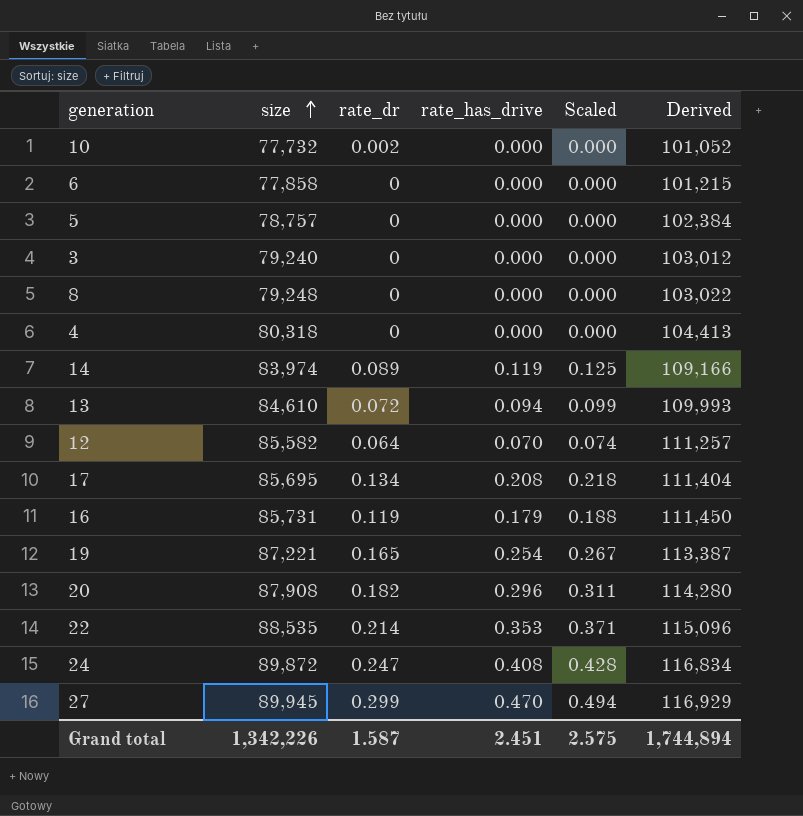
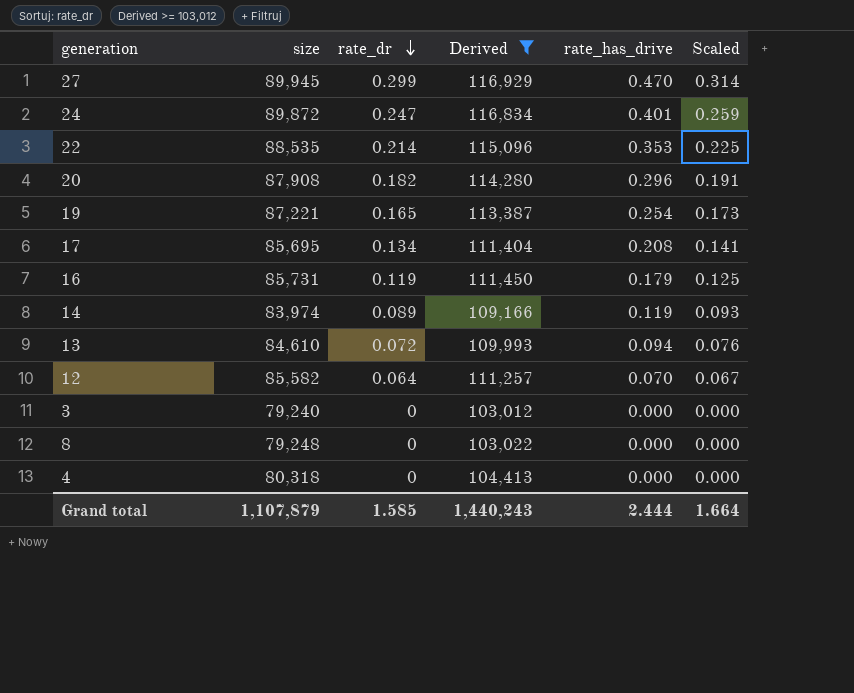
filter: none -> Derived >= 103,012
row order: size ascending -> rate_dr descending
column Derived | position: 6 -> 4
column Scaled | formula: [rate_has_drive] * 1.05 -> [rate_dr] * 1.05
24 | rate_has_drive: 0.408 -> 0.401
Grand total | size: 1,342,226 -> 1,107,879
Grand total | rate_dr: 1.587 -> 1.585
Grand total | Derived: 1,744,894 -> 1,440,243
Grand total | rate_has_drive: 2.451 -> 2.444
Grand total | Scaled: 2.575 -> 1.664

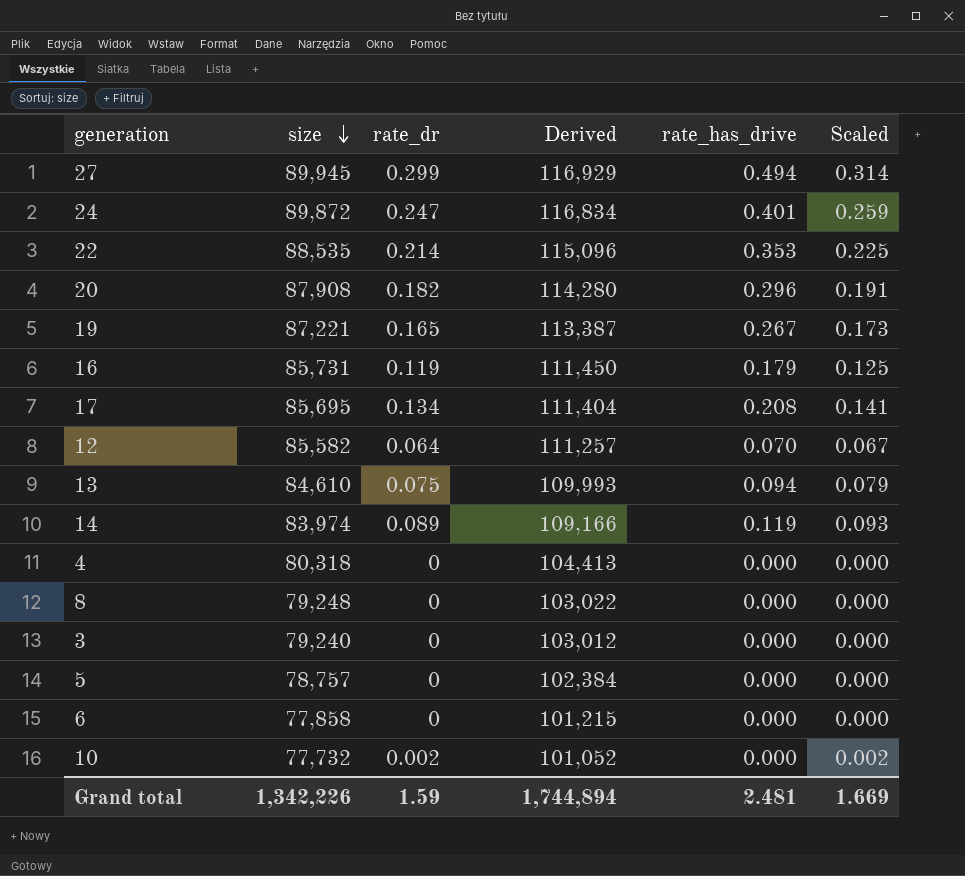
filter: Derived >= 103,012 -> none
row order: rate_dr descending -> size descending
27 | rate_has_drive: 0.470 -> 0.494
19 | rate_has_drive: 0.254 -> 0.267
13 | rate_dr: 0.072 -> 0.075
13 | Scaled: 0.076 -> 0.079
Grand total | size: 1,107,879 -> 1,342,226
Grand total | rate_dr: 1.585 -> 1.59
Grand total | Derived: 1,440,243 -> 1,744,894
Grand total | rate_has_drive: 2.444 -> 2.481
Grand total | Scaled: 1.664 -> 1.669

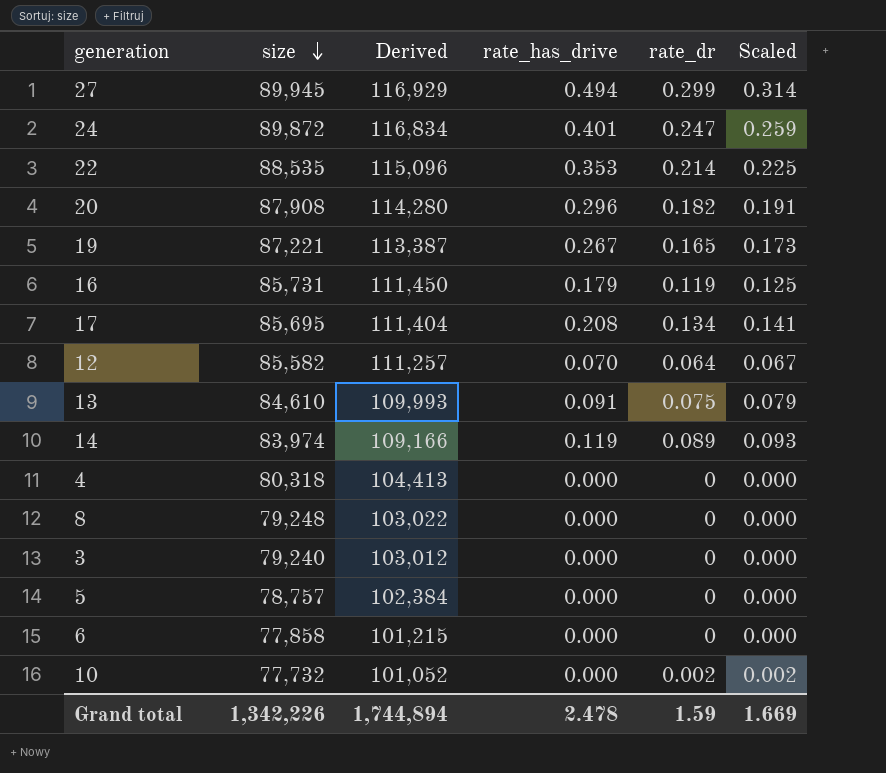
column rate_dr | position: 3 -> 5
13 | rate_has_drive: 0.094 -> 0.091
Grand total | rate_has_drive: 2.481 -> 2.478

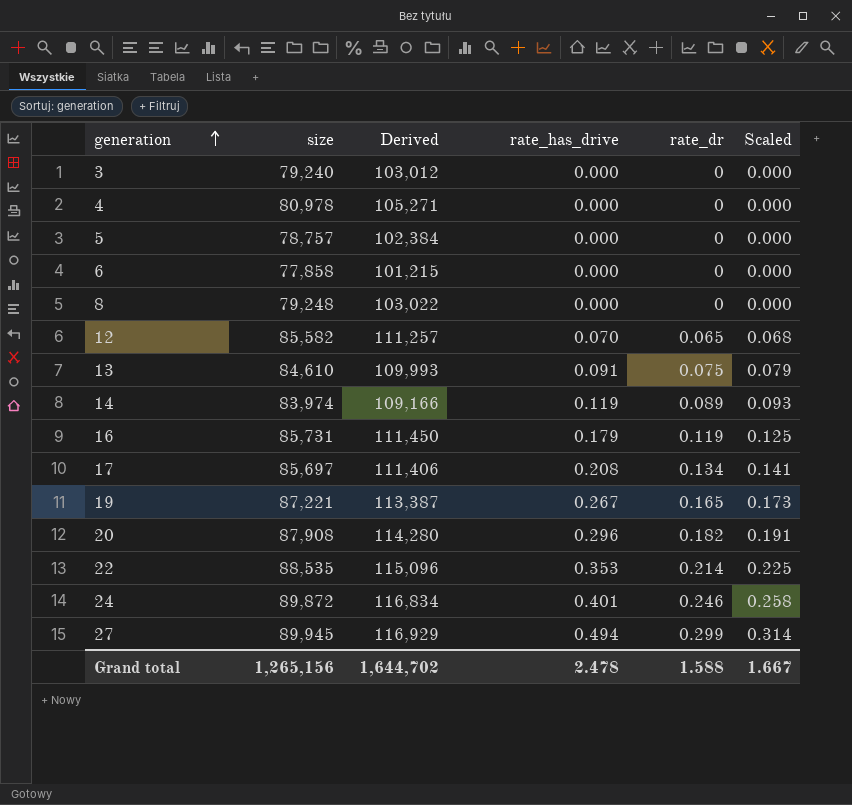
row order: size descending -> generation ascending
row 10: 77,732 | 101,052 | 0.000 | 0.002 | 0.002 -> none
4 | size: 80,318 -> 80,978
4 | Derived: 104,413 -> 105,271
12 | rate_dr: 0.064 -> 0.065
12 | Scaled: 0.067 -> 0.068
17 | size: 85,695 -> 85,697
17 | Derived: 111,404 -> 111,406
24 | rate_dr: 0.247 -> 0.246
24 | Scaled: 0.259 -> 0.258
Grand total | size: 1,342,226 -> 1,265,156
Grand total | Derived: 1,744,894 -> 1,644,702
Grand total | rate_dr: 1.59 -> 1.588
Grand total | Scaled: 1.669 -> 1.667

